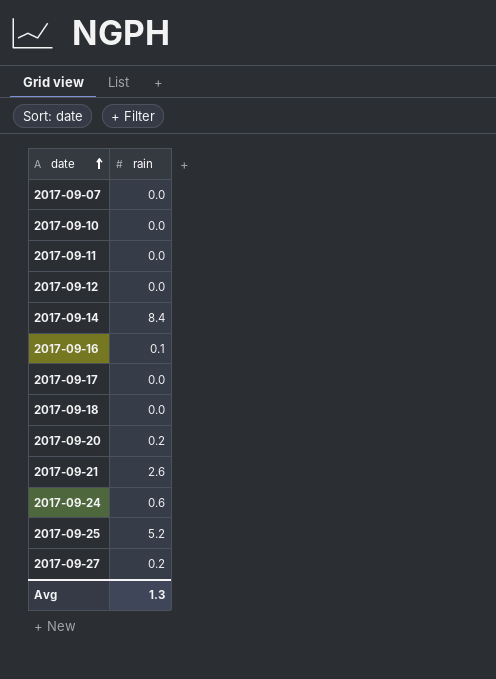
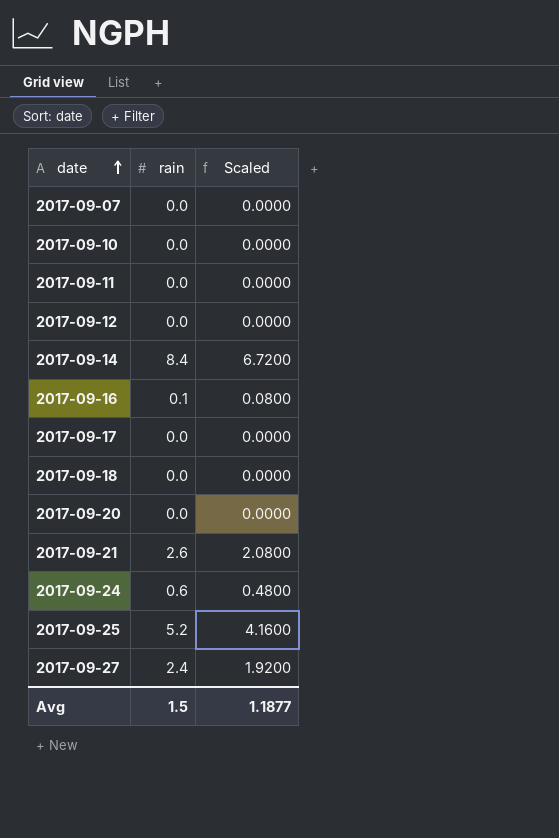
column Scaled | formula: none -> [rain] * 0.8
2017-09-20 | rain: 0.2 -> 0.0
2017-09-27 | rain: 0.2 -> 2.4
Avg | rain: 1.3 -> 1.5

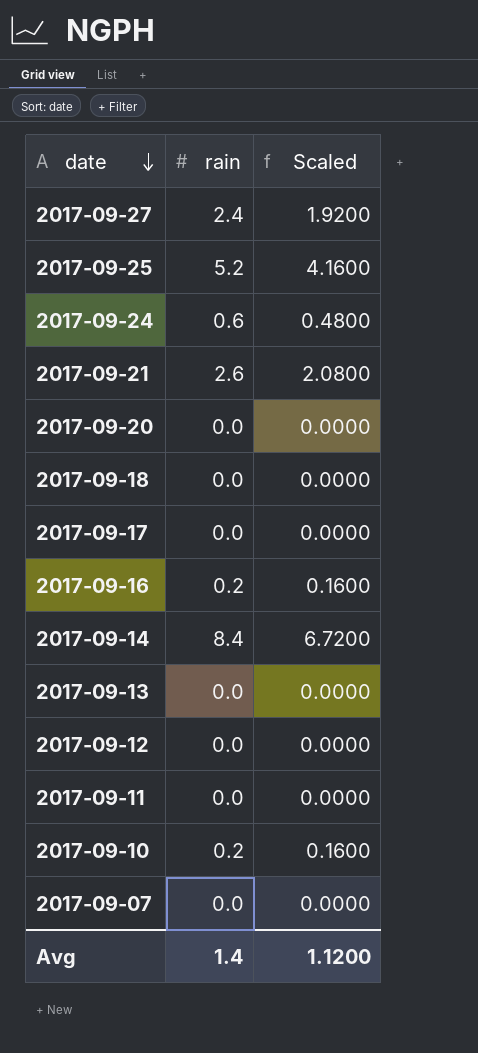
row order: date ascending -> date descending
2017-09-16 | rain: 0.1 -> 0.2
2017-09-16 | Scaled: 0.0800 -> 0.1600
row 2017-09-13: none -> 0.0 | 0.0000
2017-09-10 | rain: 0.0 -> 0.2
2017-09-10 | Scaled: 0.0000 -> 0.1600
Avg | rain: 1.5 -> 1.4
Avg | Scaled: 1.1877 -> 1.1200

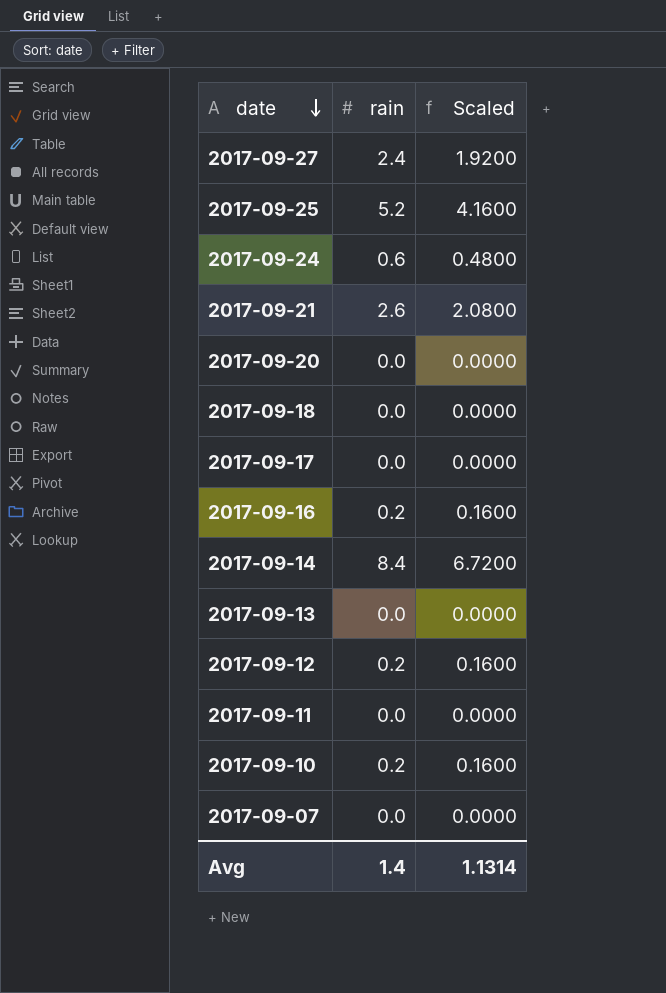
2017-09-12 | rain: 0.0 -> 0.2
2017-09-12 | Scaled: 0.0000 -> 0.1600
Avg | Scaled: 1.1200 -> 1.1314

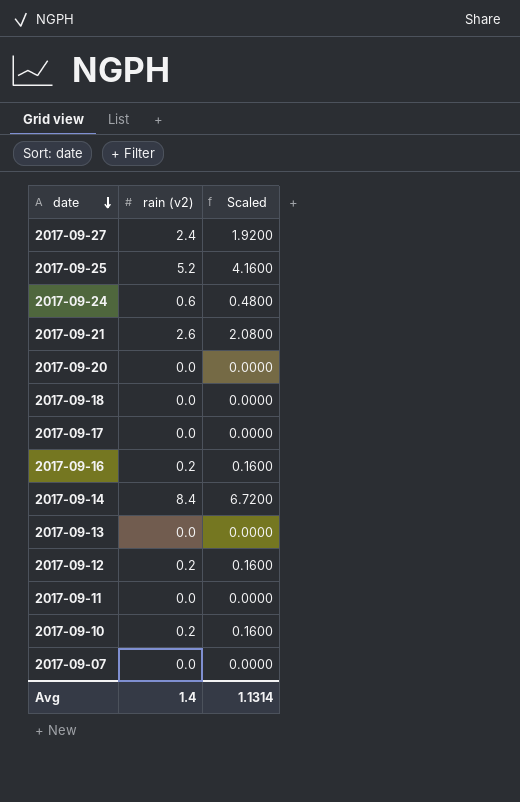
column name: rain -> rain (v2)

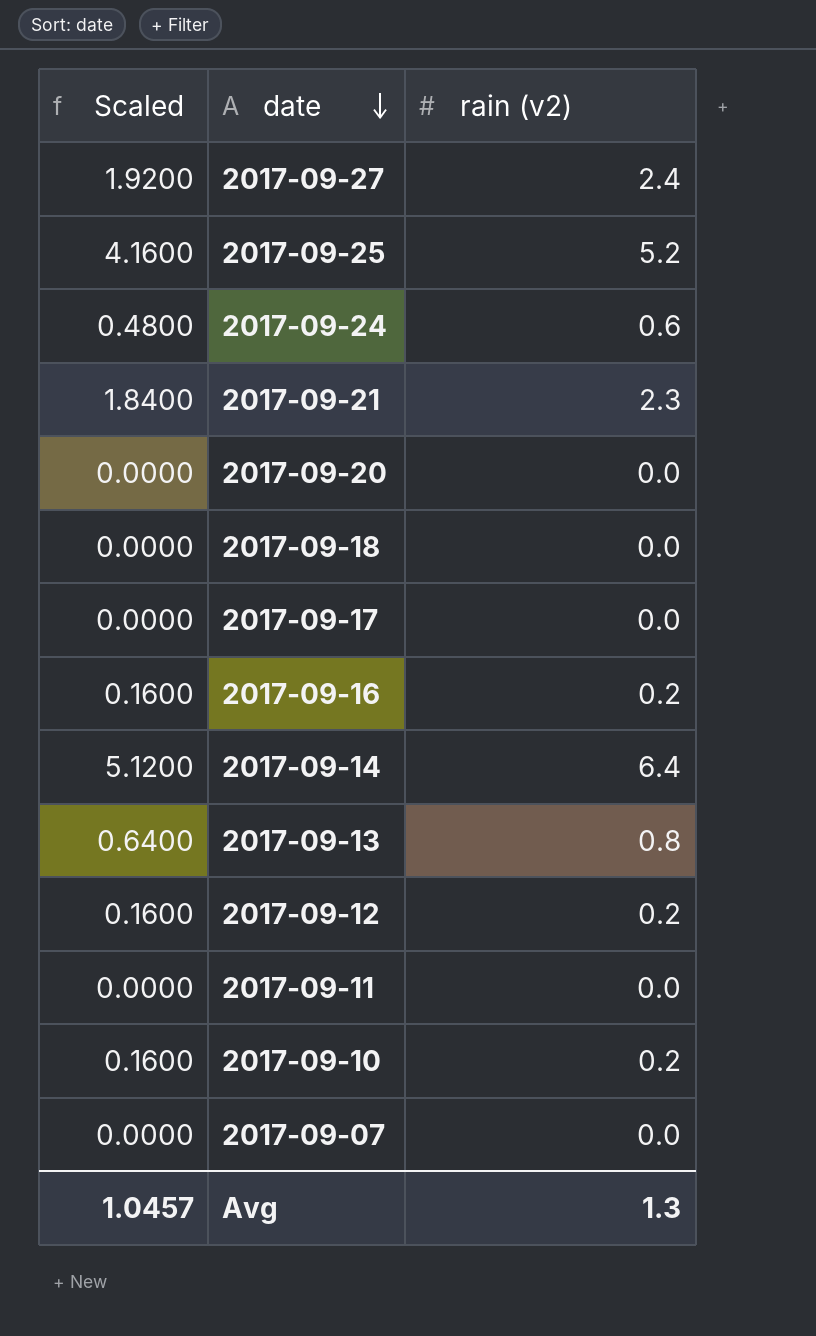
column Scaled | position: 3 -> 1
2017-09-21 | Scaled: 2.0800 -> 1.8400
2017-09-21 | rain (v2): 2.6 -> 2.3
2017-09-14 | Scaled: 6.7200 -> 5.1200
2017-09-14 | rain (v2): 8.4 -> 6.4
2017-09-13 | Scaled: 0.0000 -> 0.6400
2017-09-13 | rain (v2): 0.0 -> 0.8
Avg | Scaled: 1.1314 -> 1.0457
Avg | rain (v2): 1.4 -> 1.3

